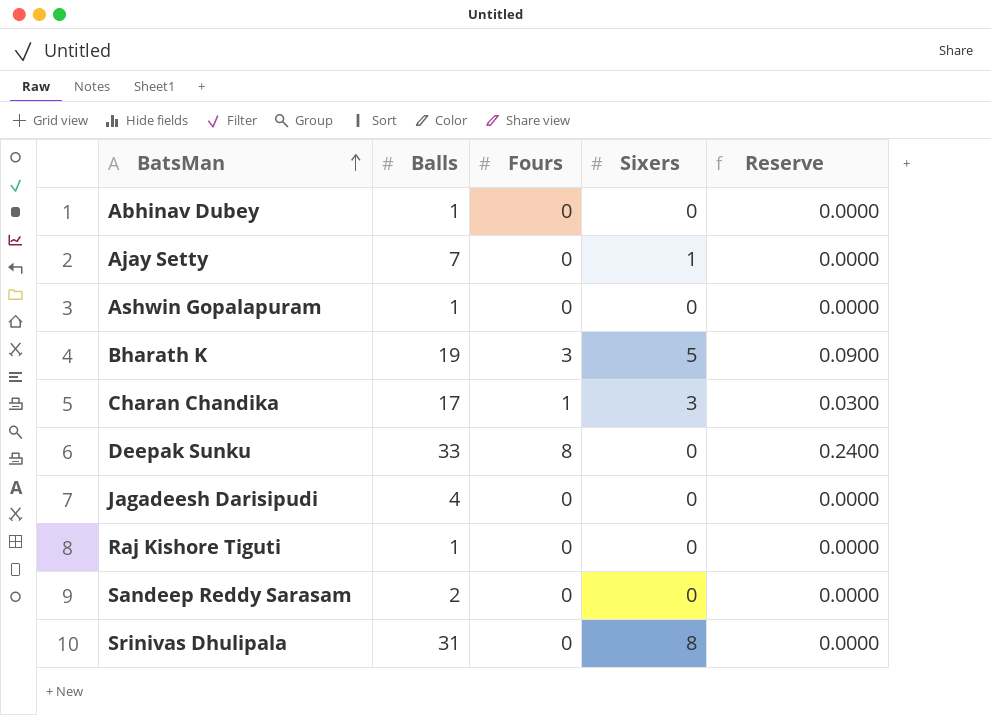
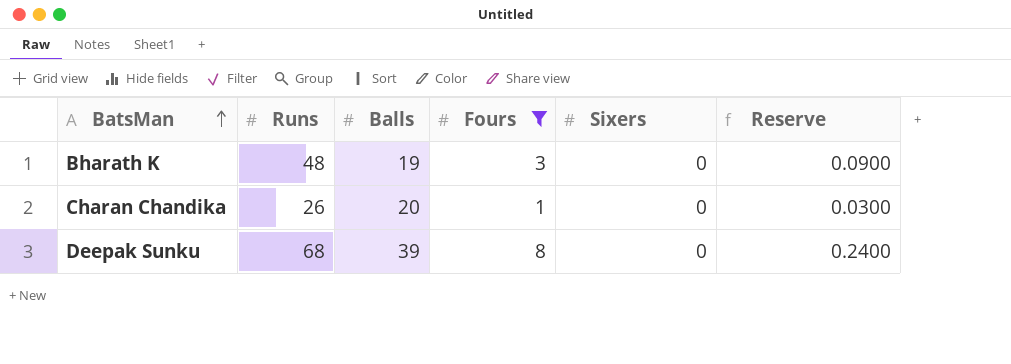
filter: none -> Fours != 0
column Runs | position: none -> 2
Bharath K | Sixers: 5 -> 0
Charan Chandika | Balls: 17 -> 20
Charan Chandika | Sixers: 3 -> 0
Deepak Sunku | Balls: 33 -> 39

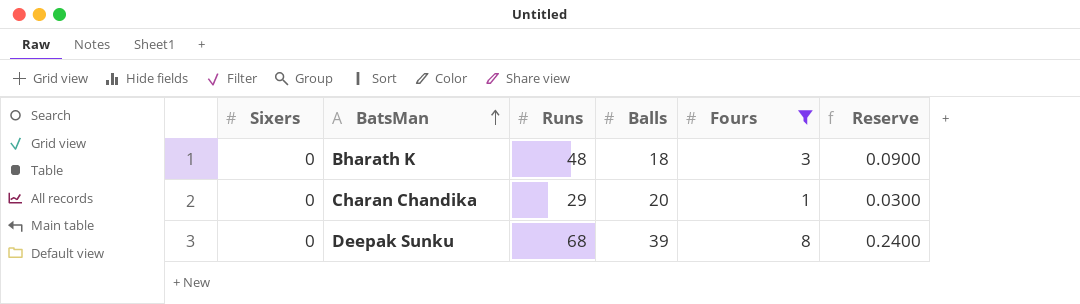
column Sixers | position: 5 -> 1
Bharath K | Balls: 19 -> 18
Charan Chandika | Runs: 26 -> 29

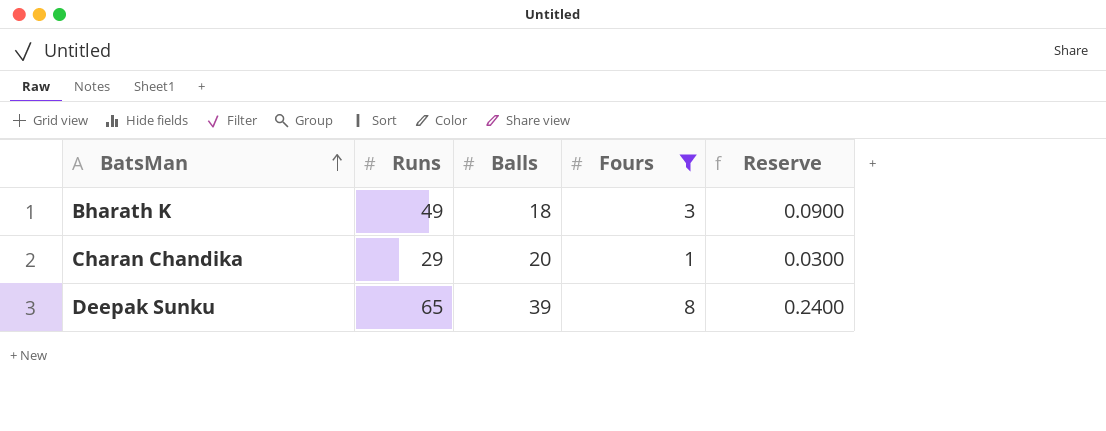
column Sixers | position: 1 -> none
Bharath K | Runs: 48 -> 49
Deepak Sunku | Runs: 68 -> 65

